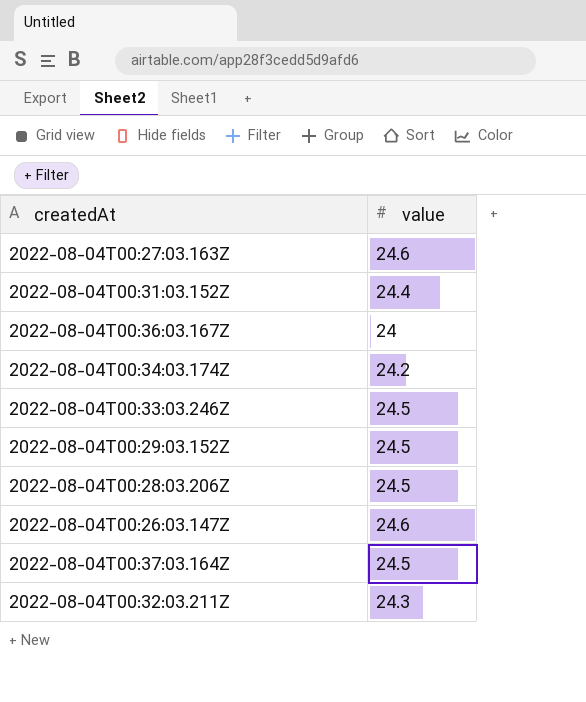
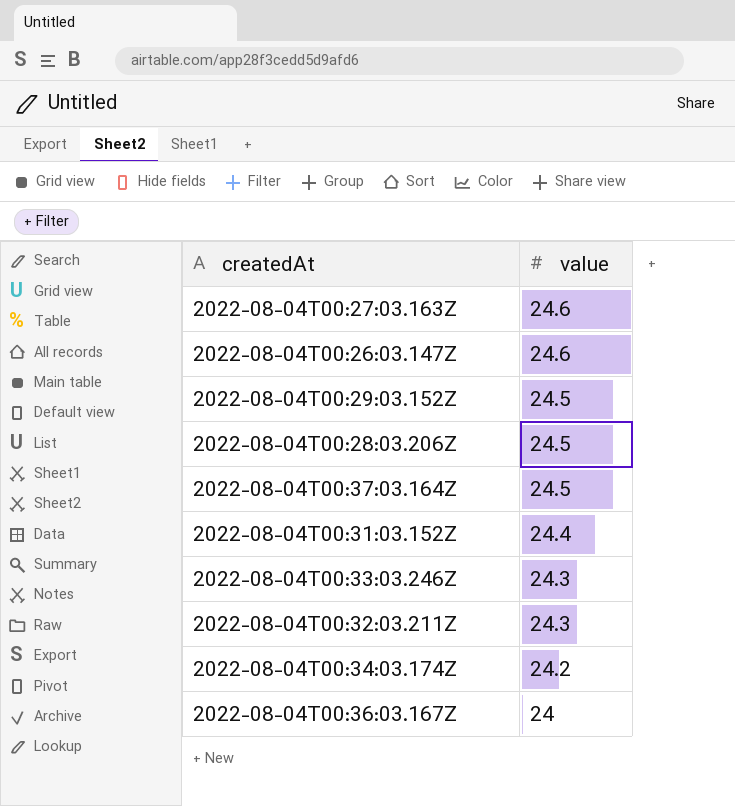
row order: none -> value descending
2022-08-04T00:33:03.246Z | value: 24.5 -> 24.3

